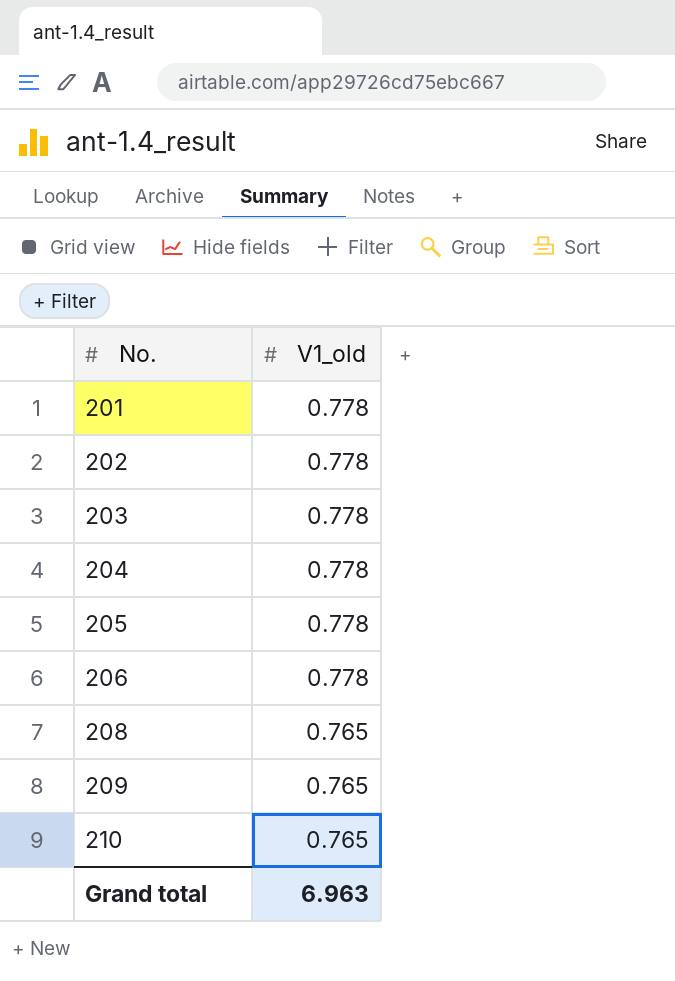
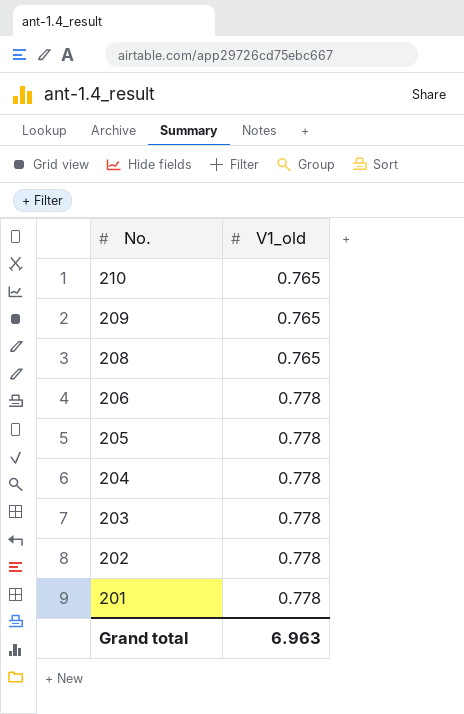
row order: No. ascending -> No. descending

